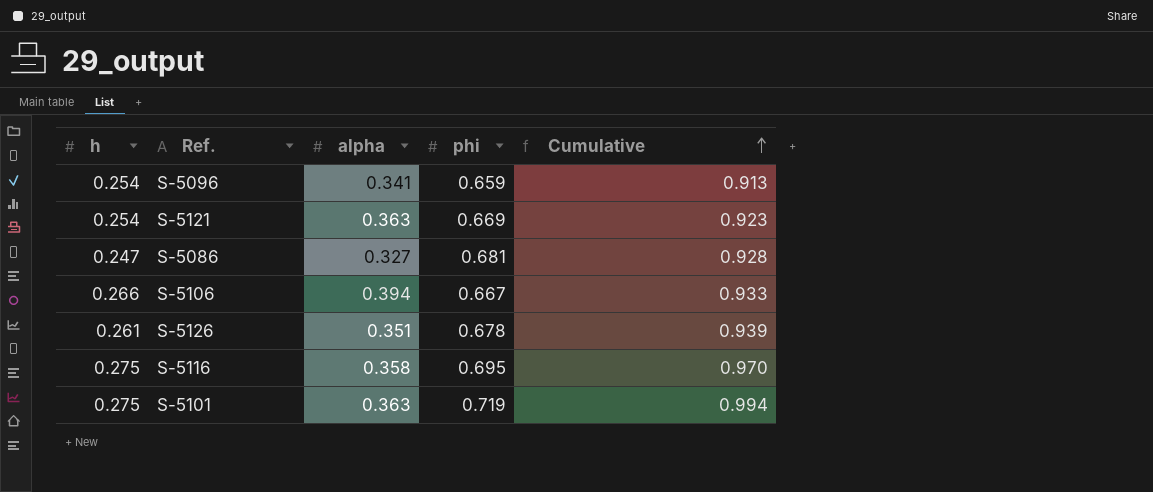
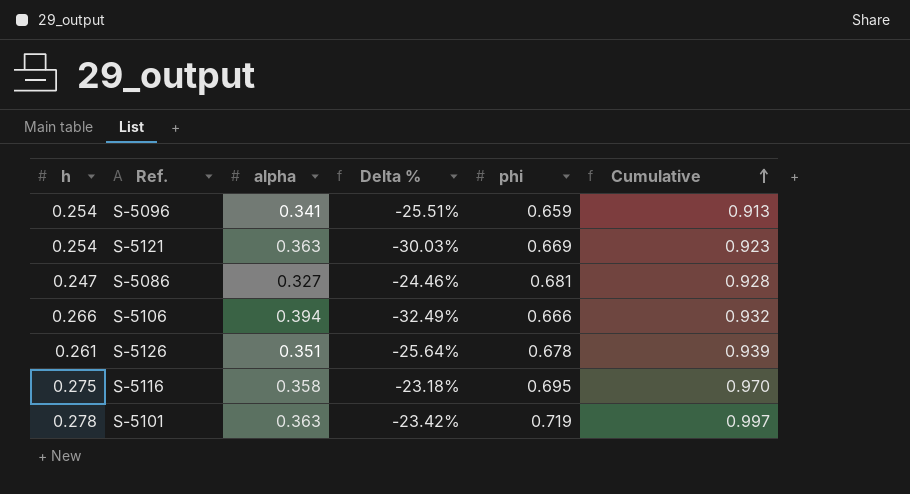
column Delta % | formula: none -> ([h] - [alpha]) / [alpha]
S-5106 | phi: 0.667 -> 0.666
S-5106 | Cumulative: 0.933 -> 0.932
S-5101 | h: 0.275 -> 0.278
S-5101 | Cumulative: 0.994 -> 0.997

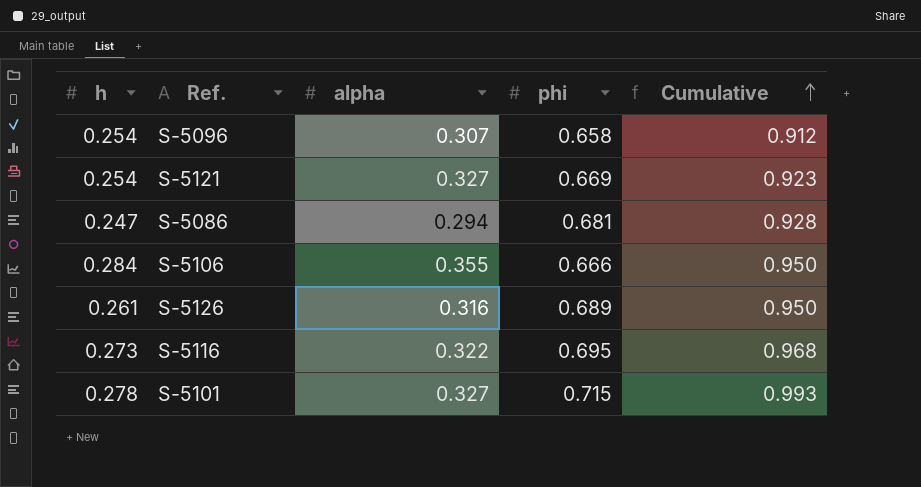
column Delta % | formula: ([h] - [alpha]) / [alpha] -> none
S-5096 | alpha: 0.341 -> 0.307
S-5096 | phi: 0.659 -> 0.658
S-5096 | Cumulative: 0.913 -> 0.912
S-5121 | alpha: 0.363 -> 0.327
S-5086 | alpha: 0.327 -> 0.294
S-5106 | h: 0.266 -> 0.284
S-5106 | alpha: 0.394 -> 0.355
S-5106 | Cumulative: 0.932 -> 0.950
S-5126 | alpha: 0.351 -> 0.316
S-5126 | phi: 0.678 -> 0.689
S-5126 | Cumulative: 0.939 -> 0.950
S-5116 | h: 0.275 -> 0.273
S-5116 | alpha: 0.358 -> 0.322
S-5116 | Cumulative: 0.970 -> 0.968
S-5101 | alpha: 0.363 -> 0.327
S-5101 | phi: 0.719 -> 0.715
S-5101 | Cumulative: 0.997 -> 0.993

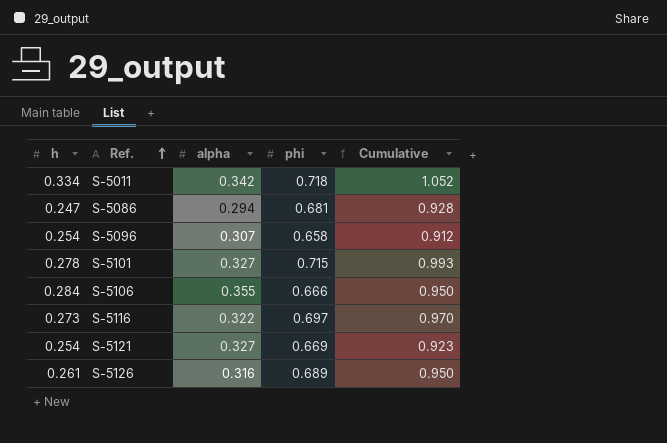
row order: Cumulative ascending -> Ref. ascending
row S-5011: none -> 0.334 | 0.342 | 0.718 | 1.052
S-5116 | phi: 0.695 -> 0.697
S-5116 | Cumulative: 0.968 -> 0.970

